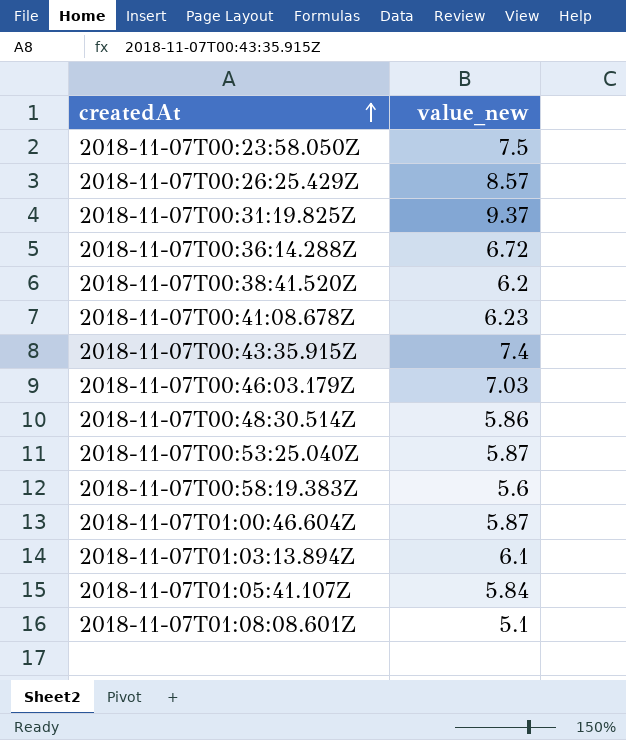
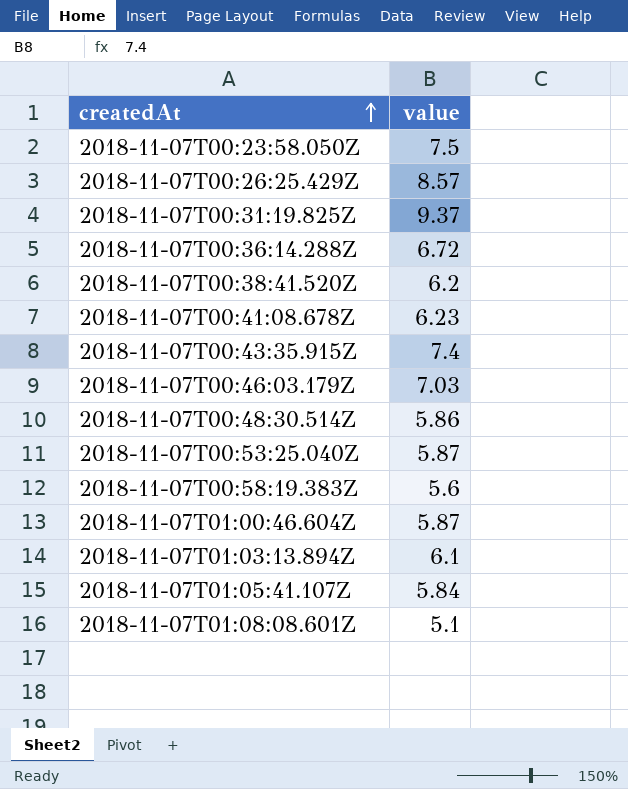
column name: value_new -> value

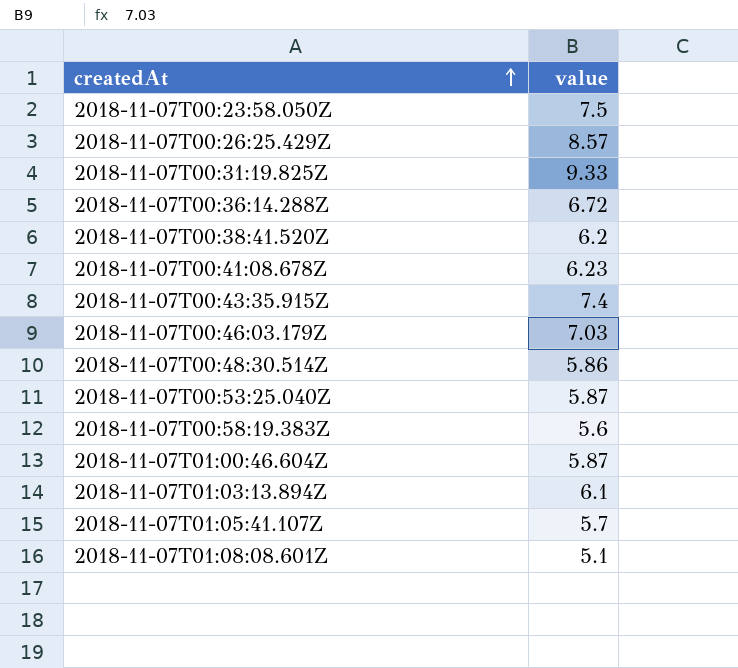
2018-11-07T00:31:19.825Z | value: 9.37 -> 9.33
2018-11-07T01:05:41.107Z | value: 5.84 -> 5.7

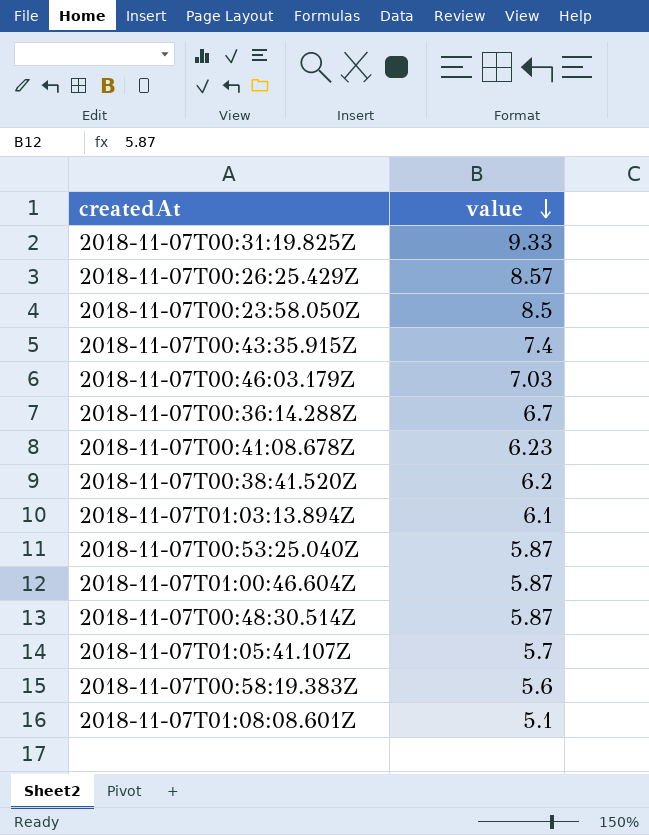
row order: createdAt ascending -> value descending
2018-11-07T00:23:58.050Z | value: 7.5 -> 8.5
2018-11-07T00:36:14.288Z | value: 6.72 -> 6.7
2018-11-07T00:48:30.514Z | value: 5.86 -> 5.87

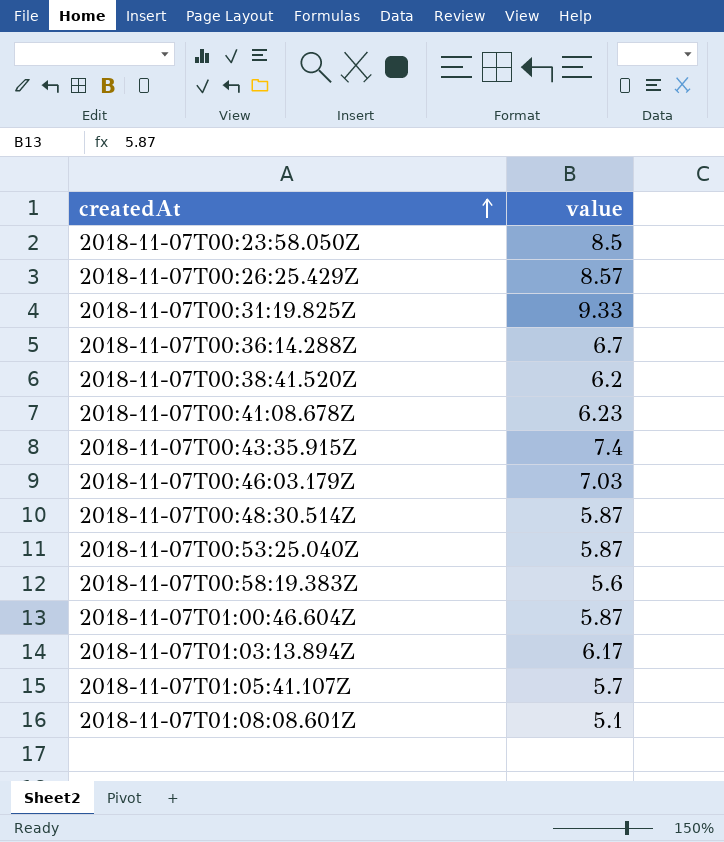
row order: value descending -> createdAt ascending
2018-11-07T01:03:13.894Z | value: 6.1 -> 6.17

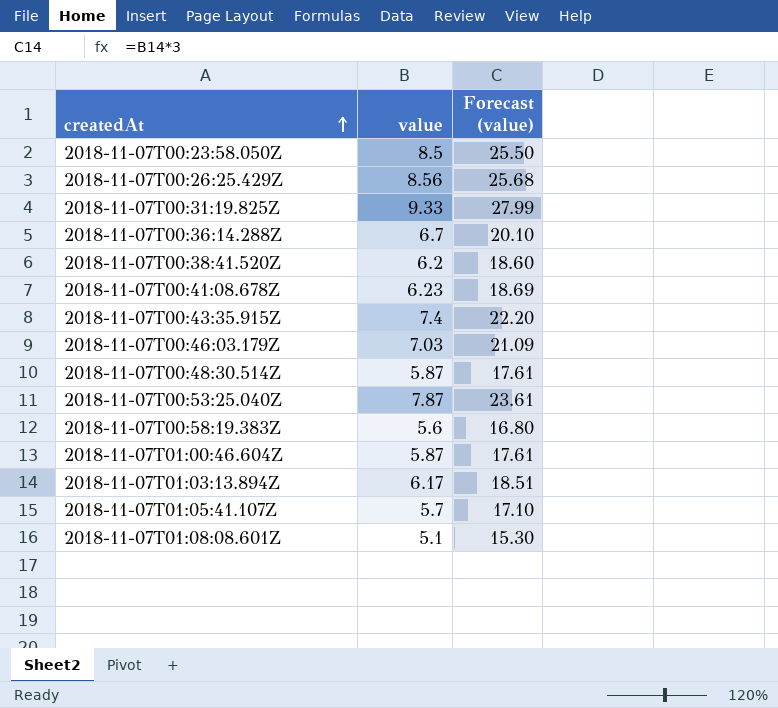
column Forecast (value) | formula: none -> [value] * 3
2018-11-07T00:26:25.429Z | value: 8.57 -> 8.56
2018-11-07T00:53:25.040Z | value: 5.87 -> 7.87

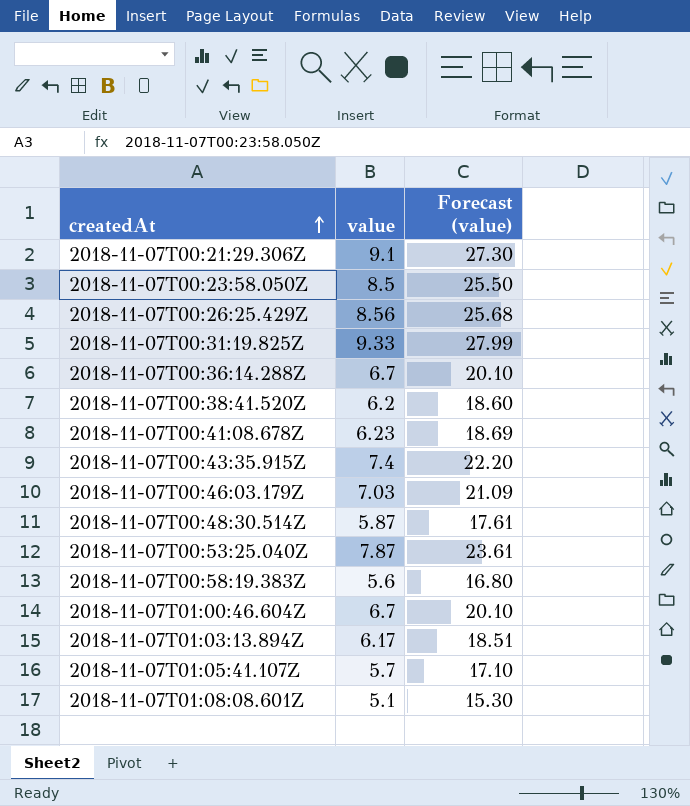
row 2018-11-07T00:21:29.306Z: none -> 9.1 | 27.30
2018-11-07T01:00:46.604Z | value: 5.87 -> 6.7
2018-11-07T01:00:46.604Z | Forecast (value): 17.61 -> 20.10

